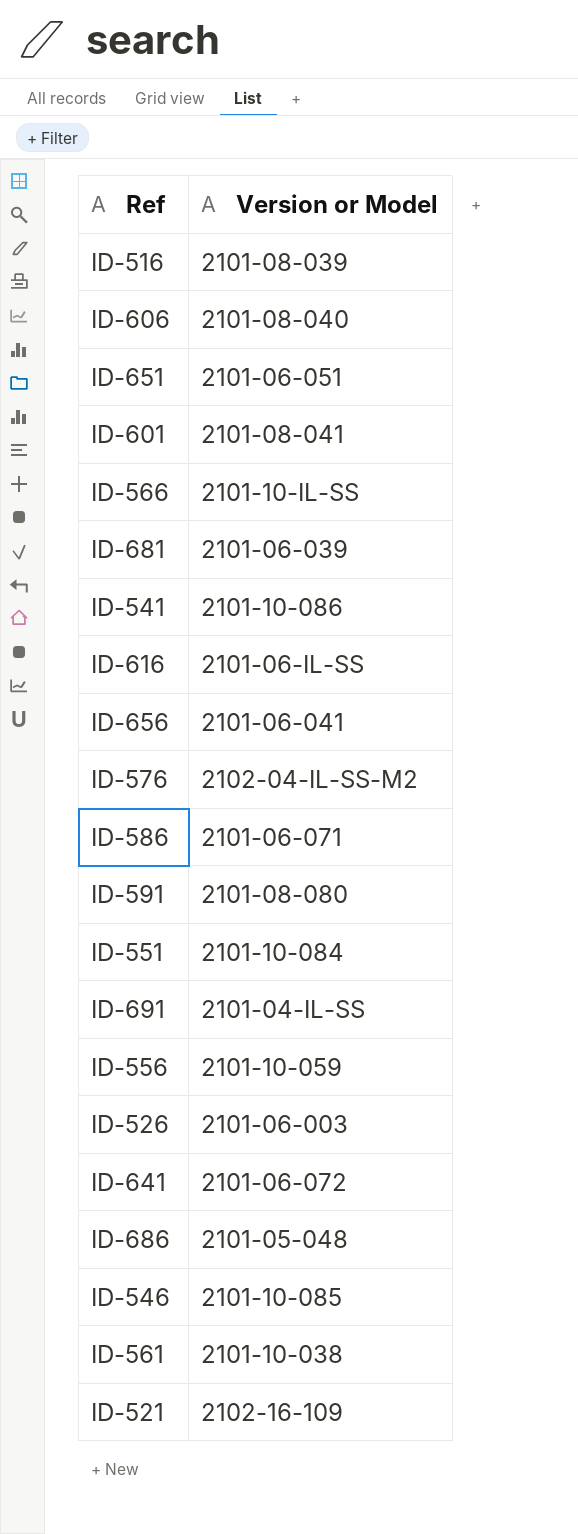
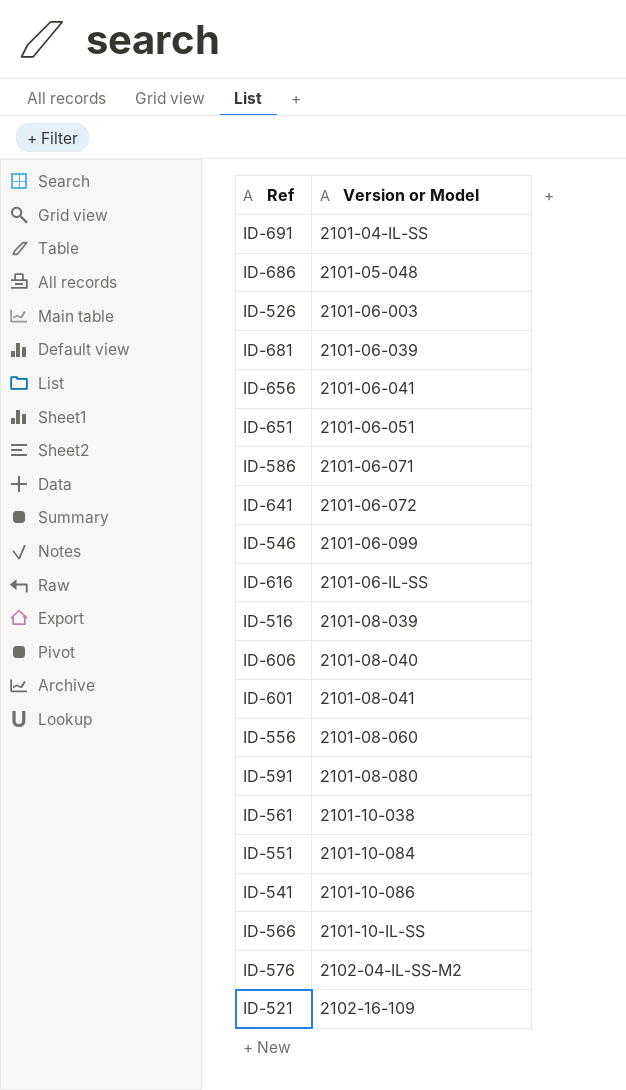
row order: none -> Version or Model ascending
ID-546 | Version or Model: 2101-10-085 -> 2101-06-099
ID-556 | Version or Model: 2101-10-059 -> 2101-08-060

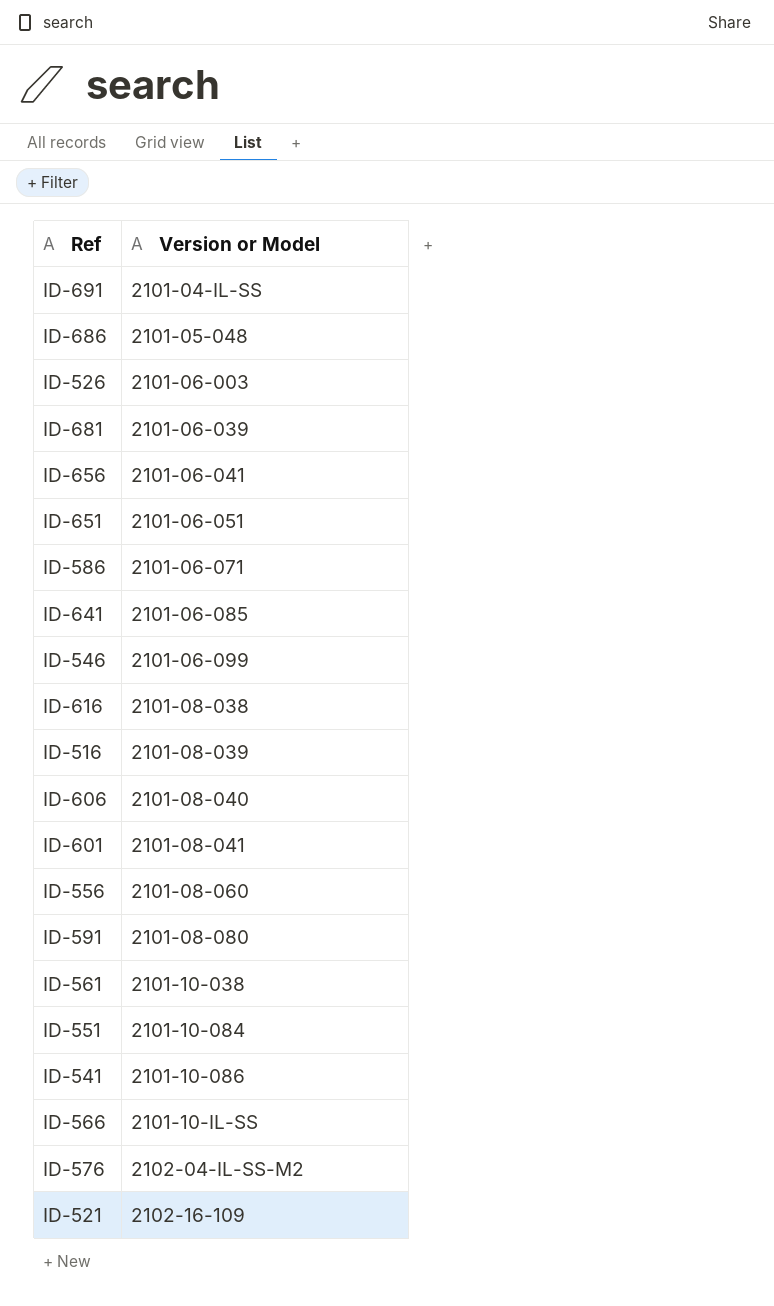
ID-641 | Version or Model: 2101-06-072 -> 2101-06-085
ID-616 | Version or Model: 2101-06-IL-SS -> 2101-08-038

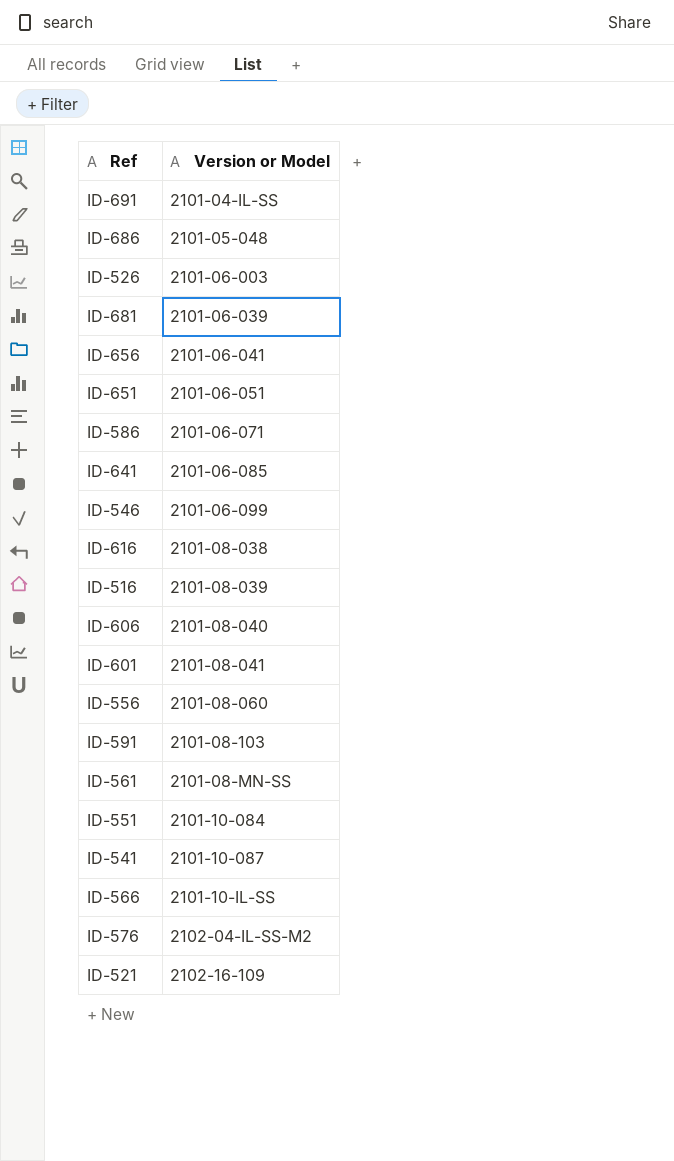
ID-591 | Version or Model: 2101-08-080 -> 2101-08-103
ID-561 | Version or Model: 2101-10-038 -> 2101-08-MN-SS
ID-541 | Version or Model: 2101-10-086 -> 2101-10-087

